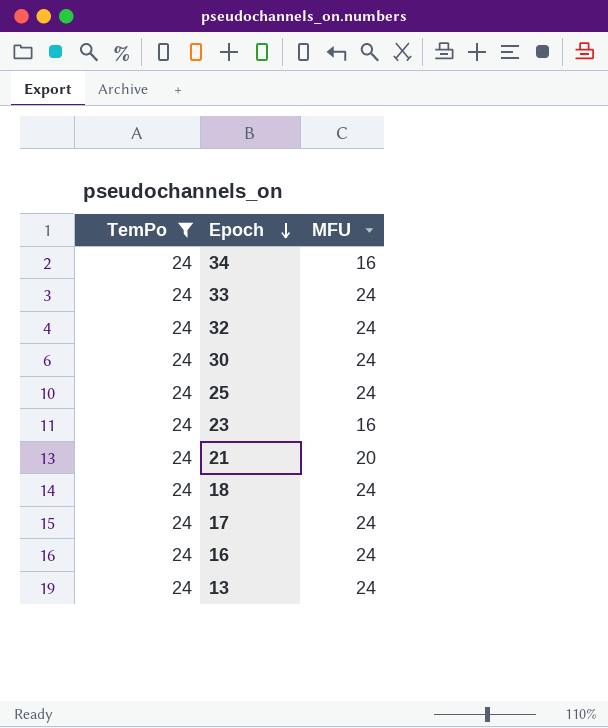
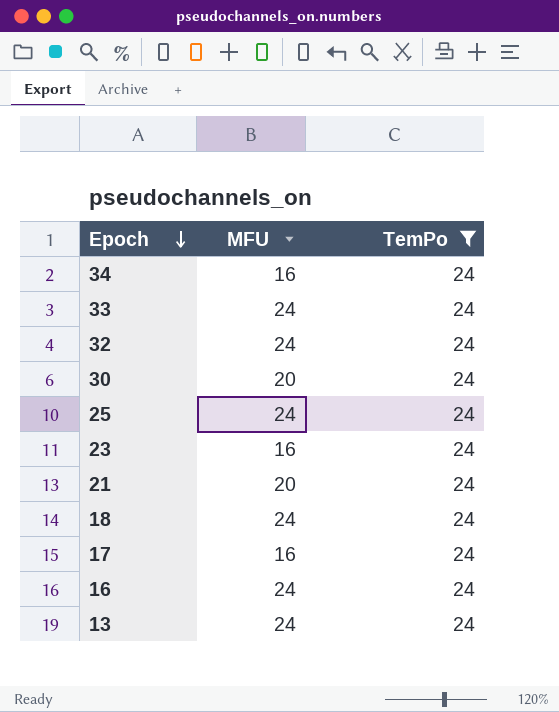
column TemPo | position: 1 -> 3
30 | MFU: 24 -> 20
17 | MFU: 24 -> 16

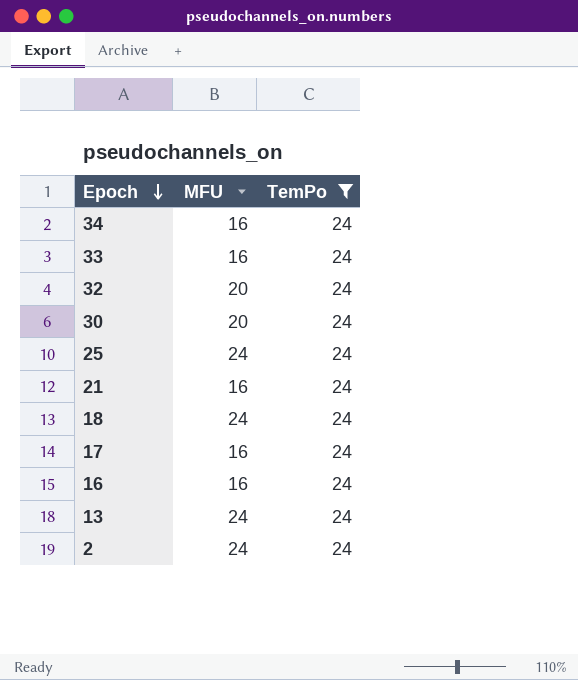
row 23: 16 | 24 -> none
33 | MFU: 24 -> 16
32 | MFU: 24 -> 20
21 | MFU: 20 -> 16
16 | MFU: 24 -> 16
row 2: none -> 24 | 24

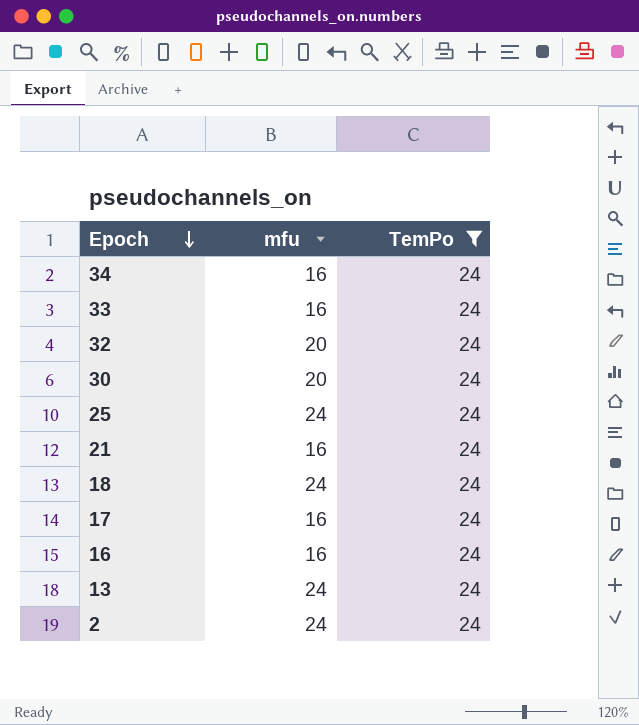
column name: MFU -> mfu

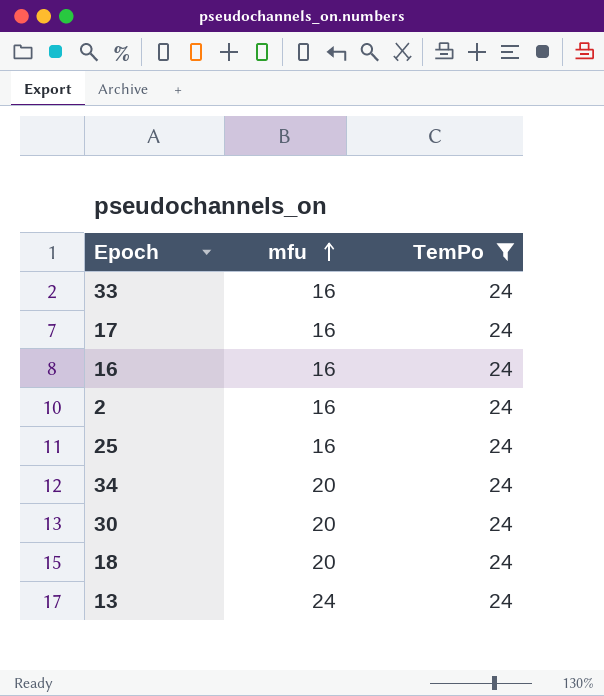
row order: Epoch descending -> mfu ascending
row 32: 20 | 24 -> none
row 21: 16 | 24 -> none
2 | mfu: 24 -> 16
25 | mfu: 24 -> 16
34 | mfu: 16 -> 20
18 | mfu: 24 -> 20

